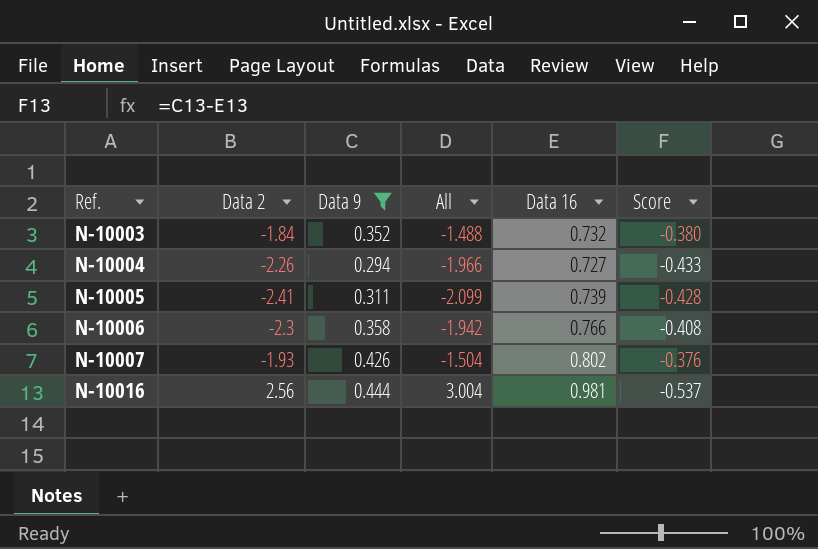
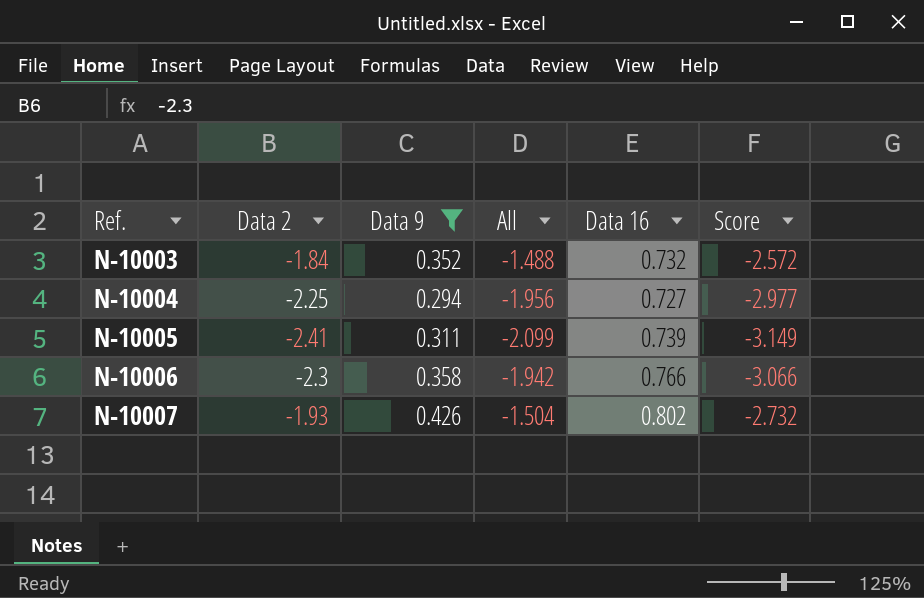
column Score | formula: [Data 9] - [Data 16] -> [Data 2] - [Data 16]
row N-10016: 2.56 | 0.444 | 3.004 | 0.981 | -0.537 -> none
N-10004 | Data 2: -2.26 -> -2.25
N-10004 | All: -1.966 -> -1.956

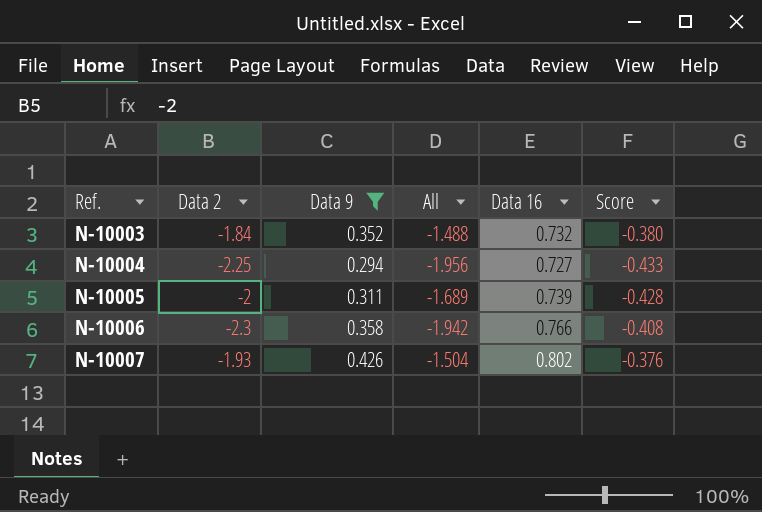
column Score | formula: [Data 2] - [Data 16] -> [Data 9] - [Data 16]
N-10005 | Data 2: -2.41 -> -2
N-10005 | All: -2.099 -> -1.689

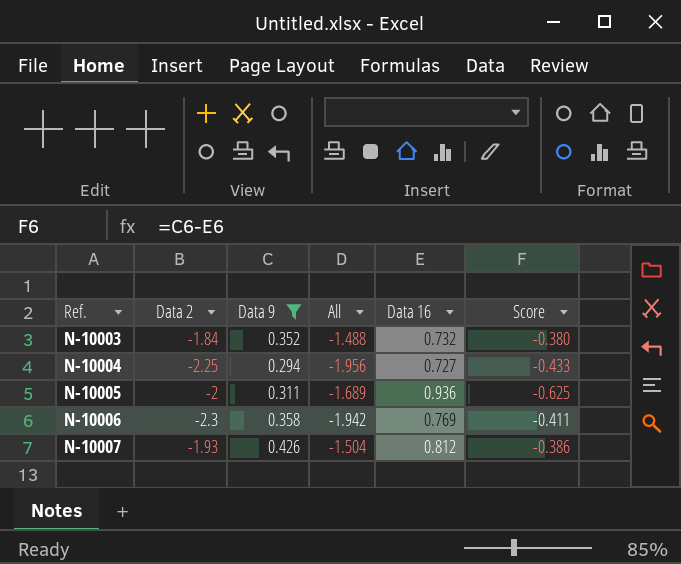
N-10005 | Data 16: 0.739 -> 0.936
N-10005 | Score: -0.428 -> -0.625
N-10006 | Data 16: 0.766 -> 0.769
N-10006 | Score: -0.408 -> -0.411
N-10007 | Data 16: 0.802 -> 0.812
N-10007 | Score: -0.376 -> -0.386

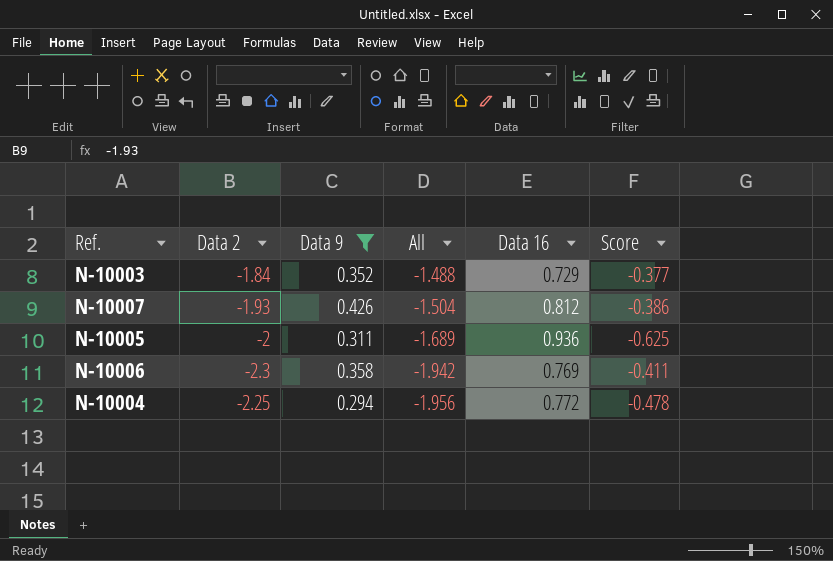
row order: Ref. ascending -> All descending
N-10003 | Data 16: 0.732 -> 0.729
N-10003 | Score: -0.380 -> -0.377
N-10004 | Data 16: 0.727 -> 0.772
N-10004 | Score: -0.433 -> -0.478

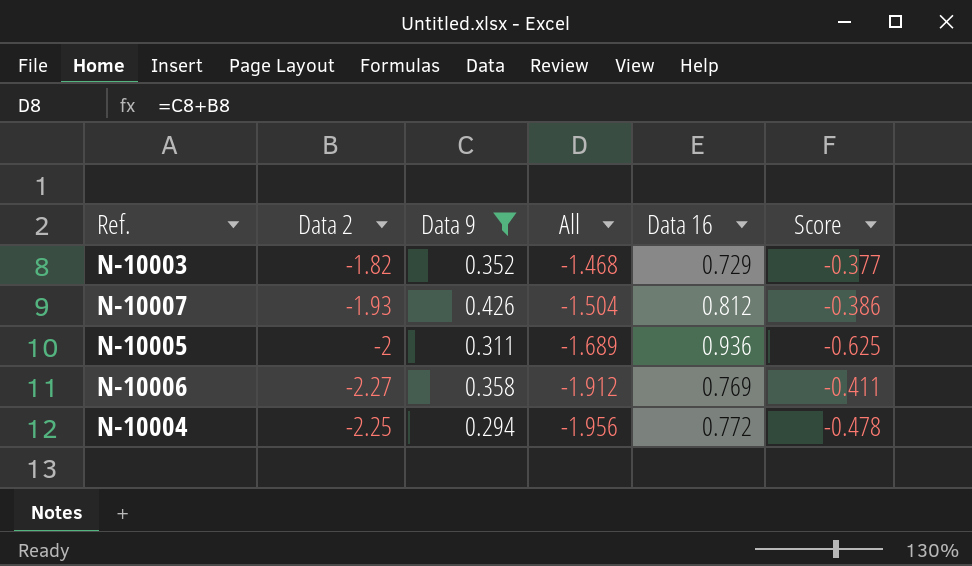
N-10003 | Data 2: -1.84 -> -1.82
N-10003 | All: -1.488 -> -1.468
N-10006 | Data 2: -2.3 -> -2.27
N-10006 | All: -1.942 -> -1.912

